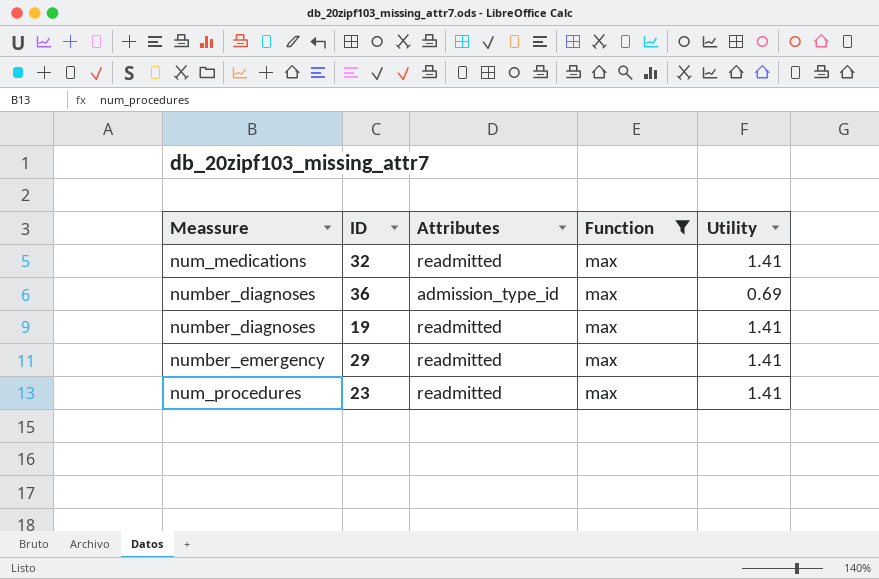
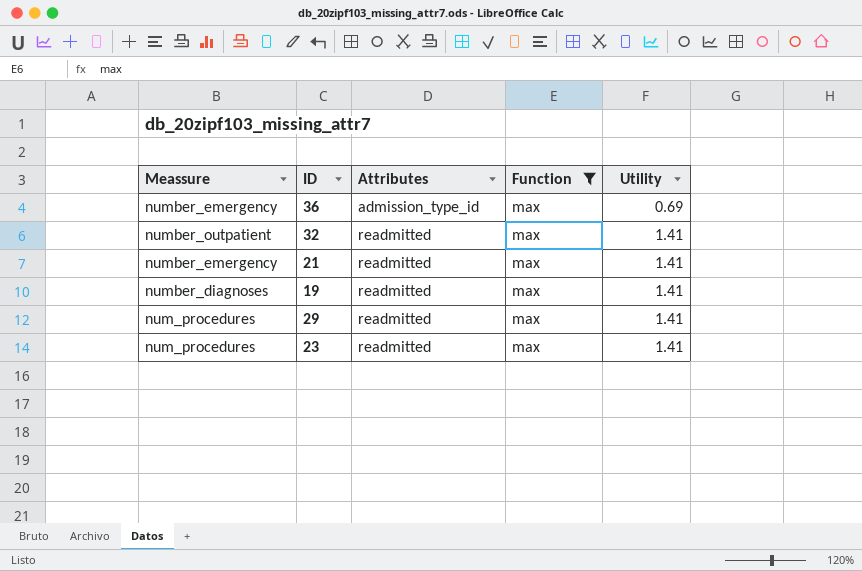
row order: none -> Attributes ascending
36 | Meassure: number_diagnoses -> number_emergency
32 | Meassure: num_medications -> number_outpatient
row 21: none -> number_emergency | readmitted | max | 1.41
29 | Meassure: number_emergency -> num_procedures

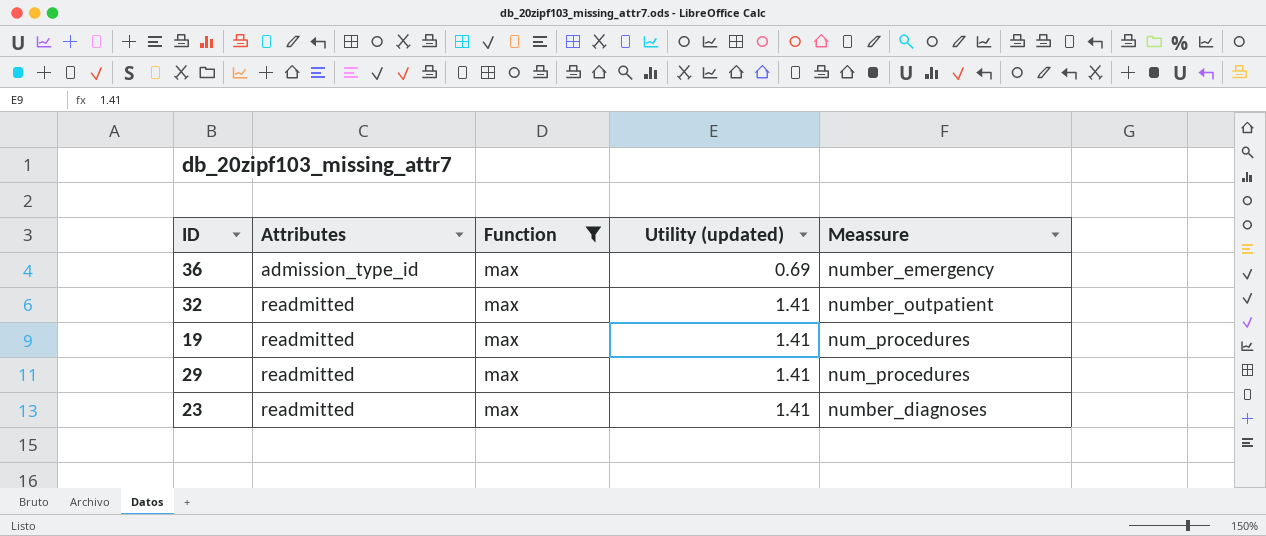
column name: Utility -> Utility (updated)
column Meassure | position: 1 -> 5
row 21: number_emergency | readmitted | max | 1.41 -> none
19 | Meassure: number_diagnoses -> num_procedures
23 | Meassure: num_procedures -> number_diagnoses

